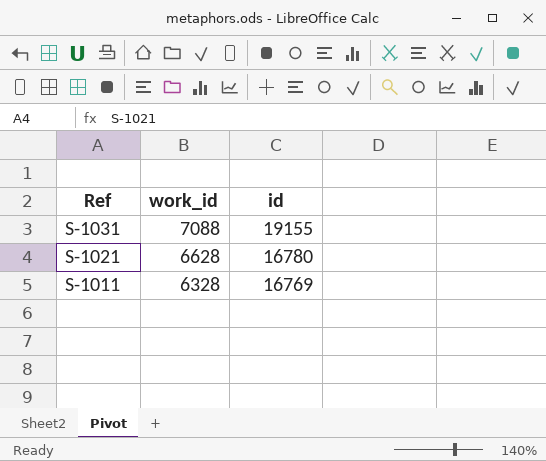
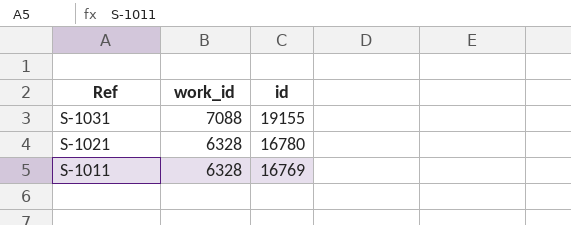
S-1021 | work_id: 6628 -> 6328

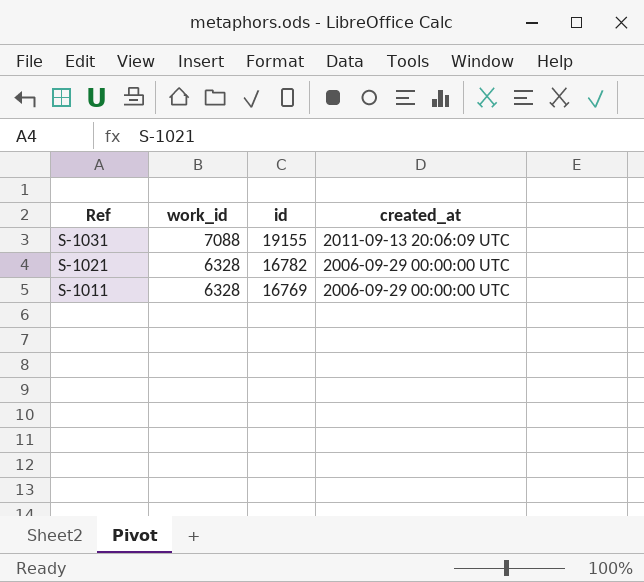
column created_at | position: none -> 4
S-1021 | id: 16780 -> 16782

